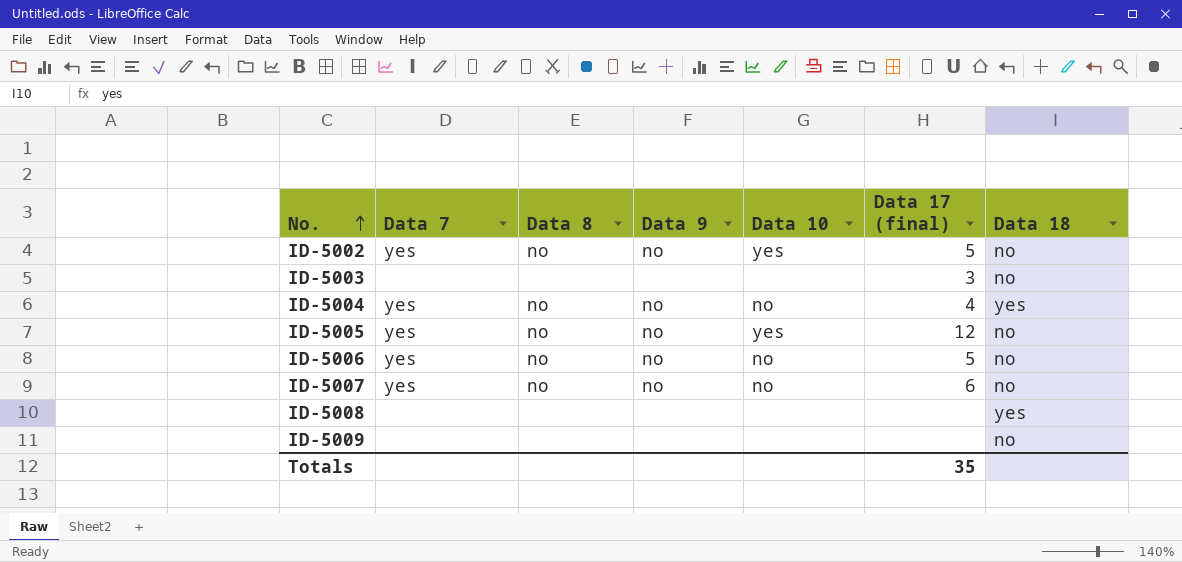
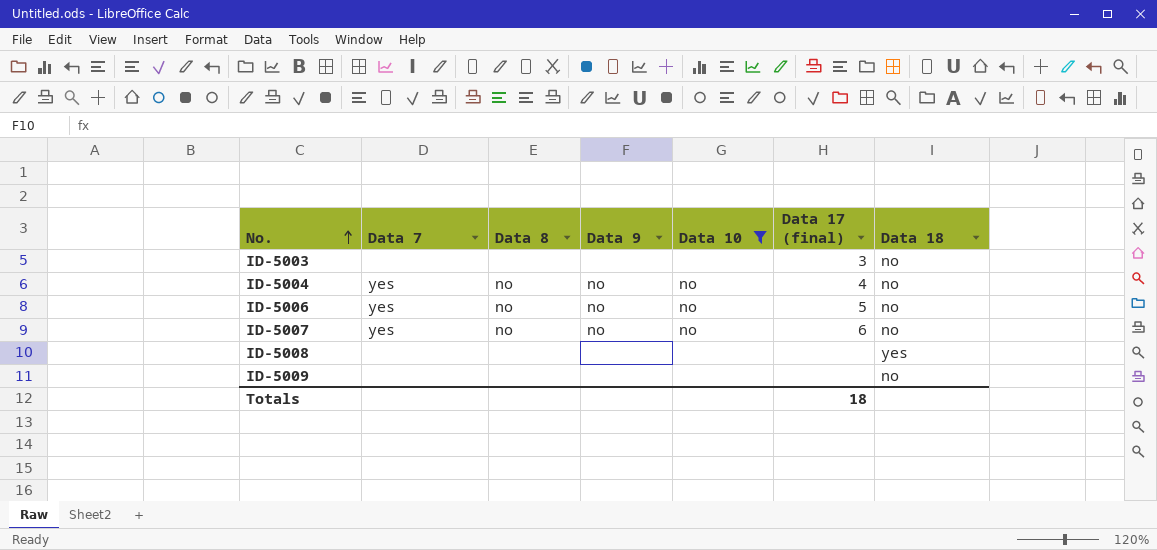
filter: none -> Data 10 != yes
ID-5004 | Data 18: yes -> no
Totals | Data 17 (final): 35 -> 18

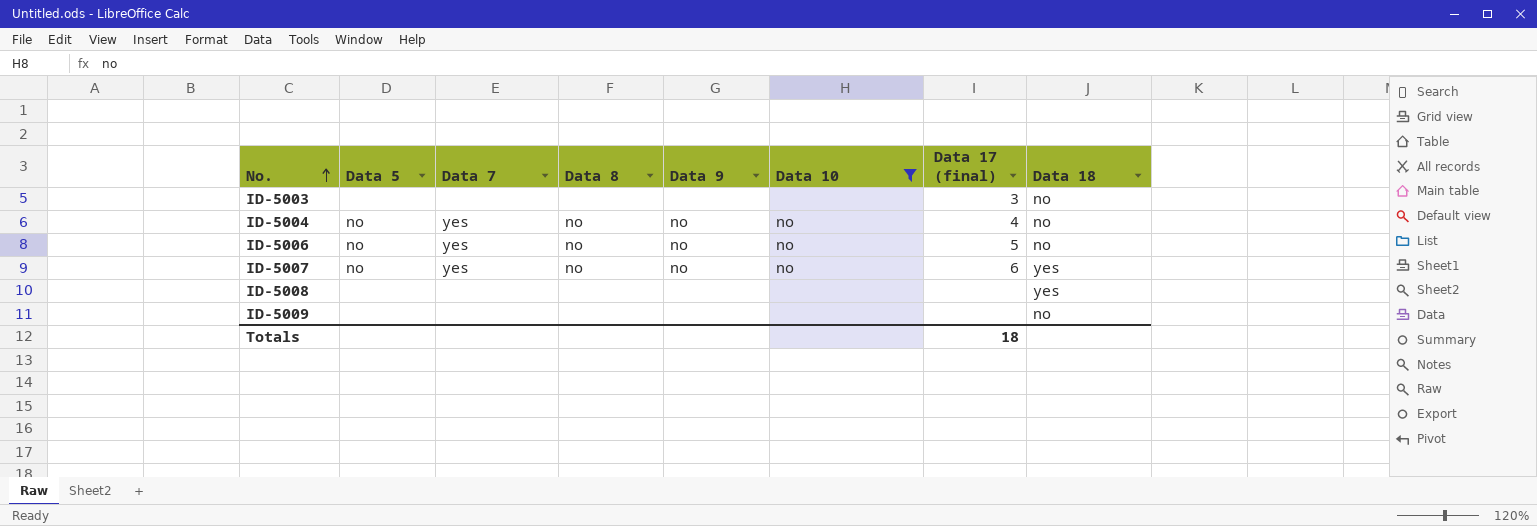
column Data 5 | position: none -> 2
ID-5007 | Data 18: no -> yes

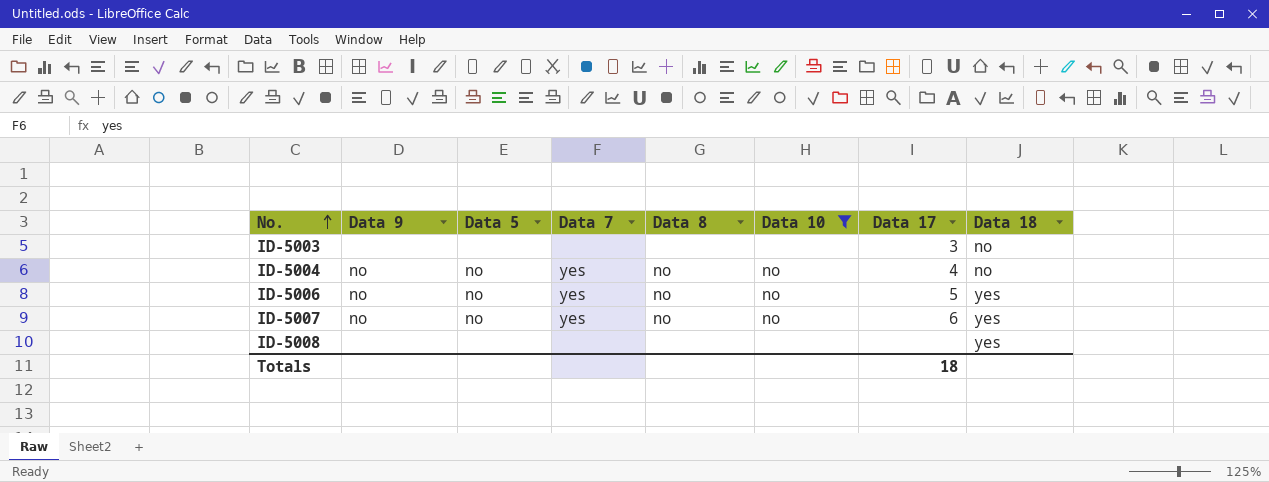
column Data 9 | position: 5 -> 2
column name: Data 17 (final) -> Data 17
row ID-5009: none | none | none | none | none | none | no -> none
ID-5006 | Data 18: no -> yes

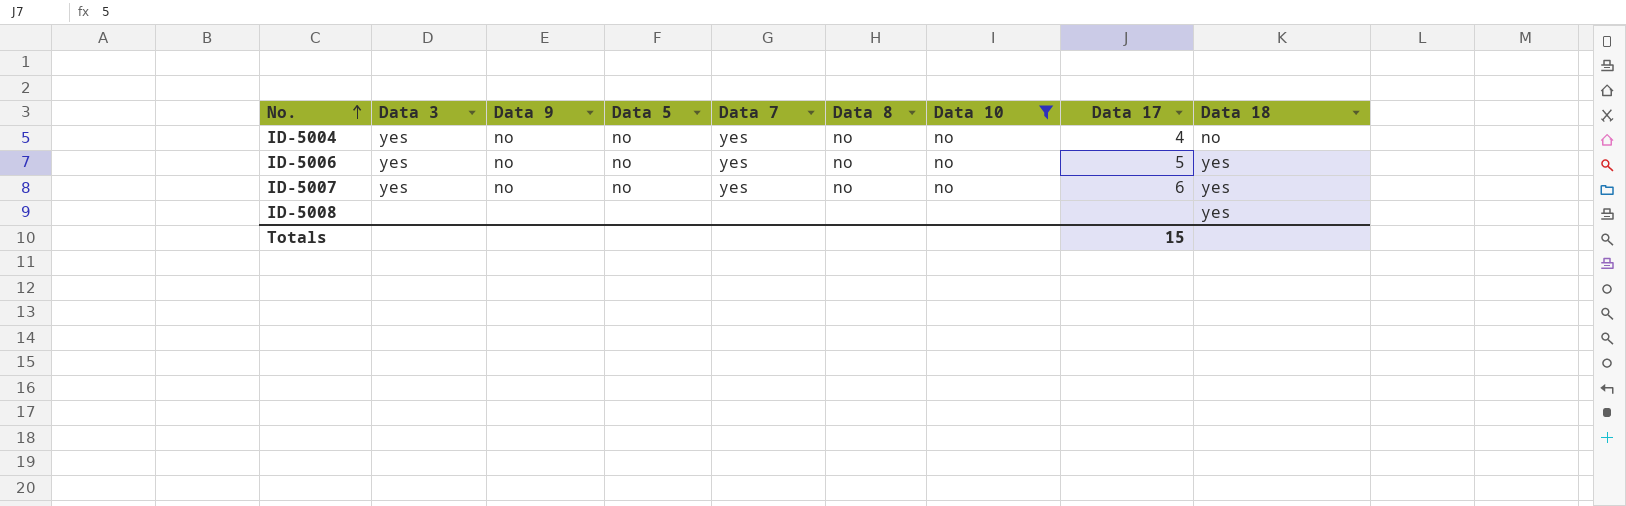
column Data 3 | position: none -> 2
row ID-5003: none | none | none | none | none | 3 | no -> none
Totals | Data 17: 18 -> 15

